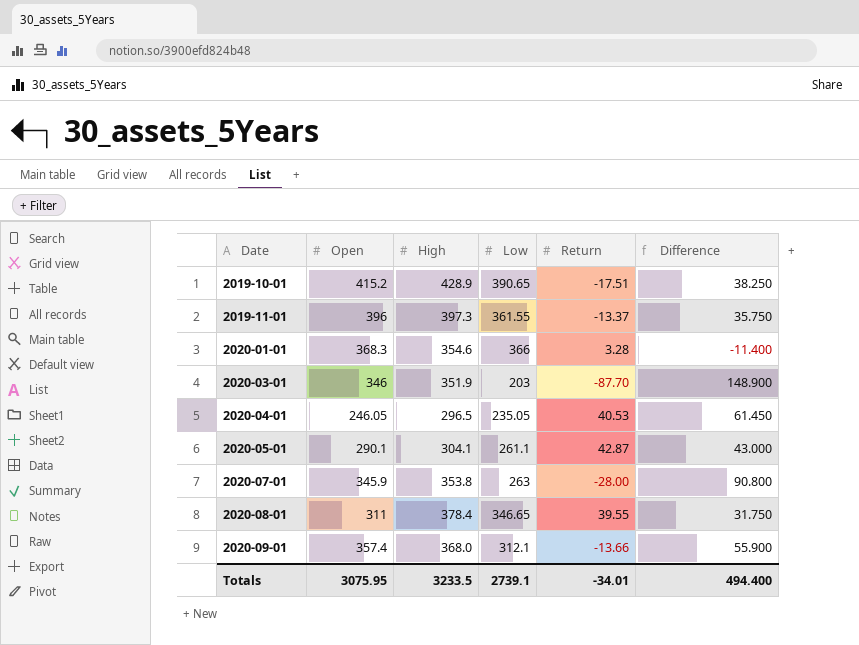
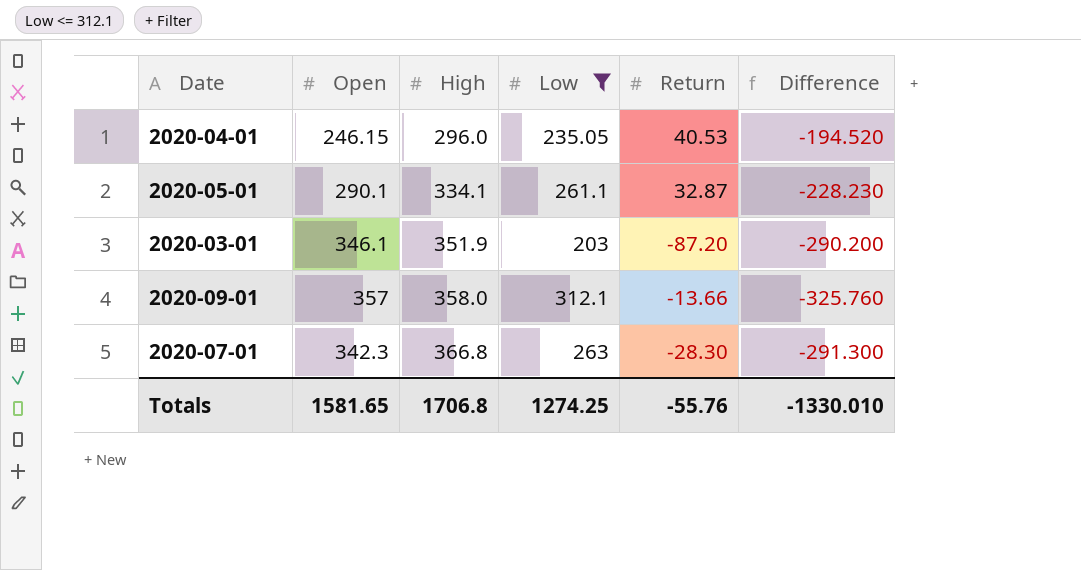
filter: none -> Low <= 312.1
row order: Date ascending -> High ascending
column Difference | formula: [High] - [Low] -> [Return] - [Low]
2020-04-01 | Open: 246.05 -> 246.15
2020-04-01 | High: 296.5 -> 296.0
2020-05-01 | High: 304.1 -> 334.1
2020-05-01 | Return: 42.87 -> 32.87
2020-03-01 | Open: 346 -> 346.1
2020-03-01 | Return: -87.70 -> -87.20
2020-09-01 | Open: 357.4 -> 357
2020-09-01 | High: 368.0 -> 358.0
2020-07-01 | Open: 345.9 -> 342.3
2020-07-01 | High: 353.8 -> 366.8
2020-07-01 | Return: -28.00 -> -28.30
Totals | Open: 3075.95 -> 1581.65
Totals | High: 3233.5 -> 1706.8
Totals | Low: 2739.1 -> 1274.25
Totals | Return: -34.01 -> -55.76
Totals | Difference: 494.400 -> -1330.010

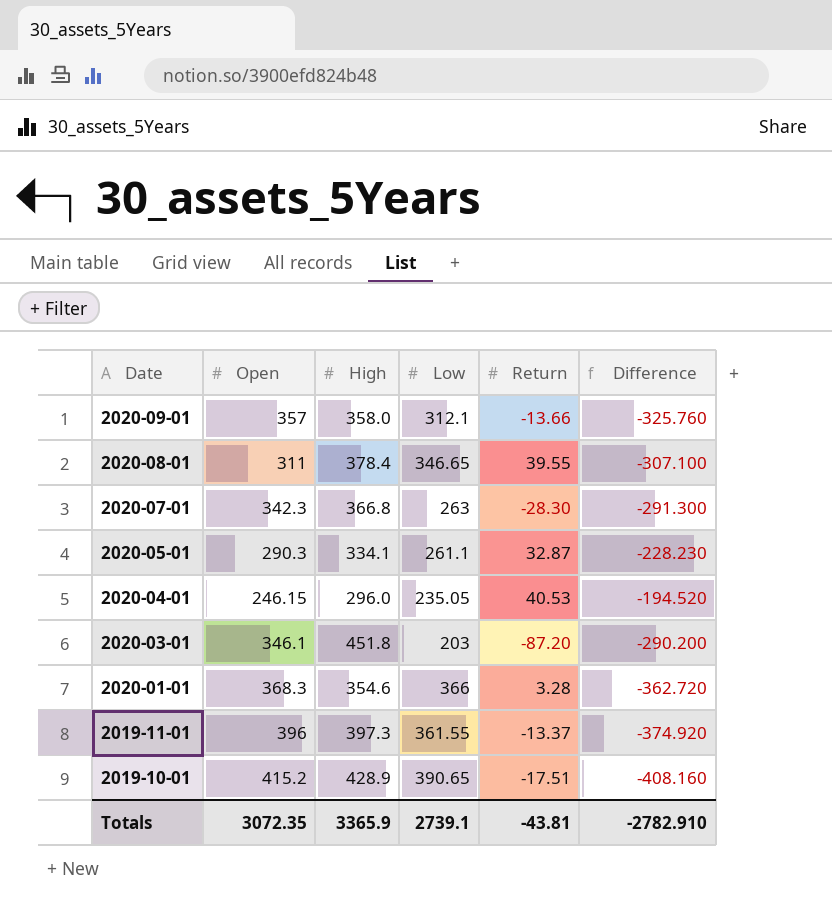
filter: Low <= 312.1 -> none
row order: High ascending -> Date descending
2020-05-01 | Open: 290.1 -> 290.3
2020-03-01 | High: 351.9 -> 451.8
Totals | Open: 1581.65 -> 3072.35
Totals | High: 1706.8 -> 3365.9
Totals | Low: 1274.25 -> 2739.1
Totals | Return: -55.76 -> -43.81
Totals | Difference: -1330.010 -> -2782.910

